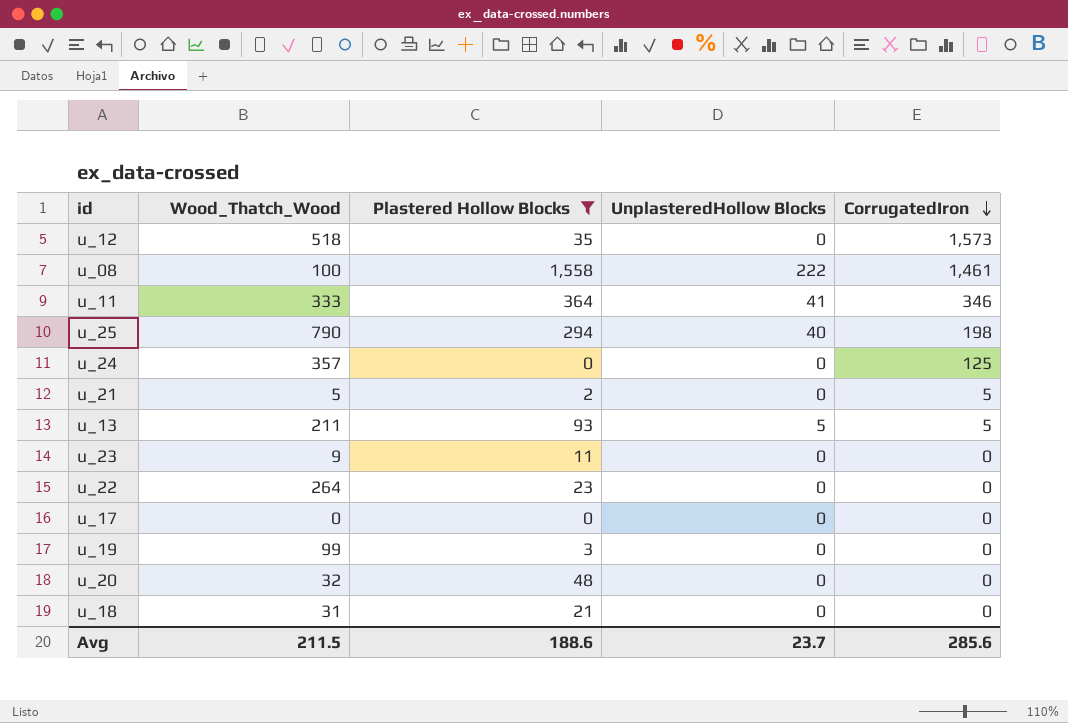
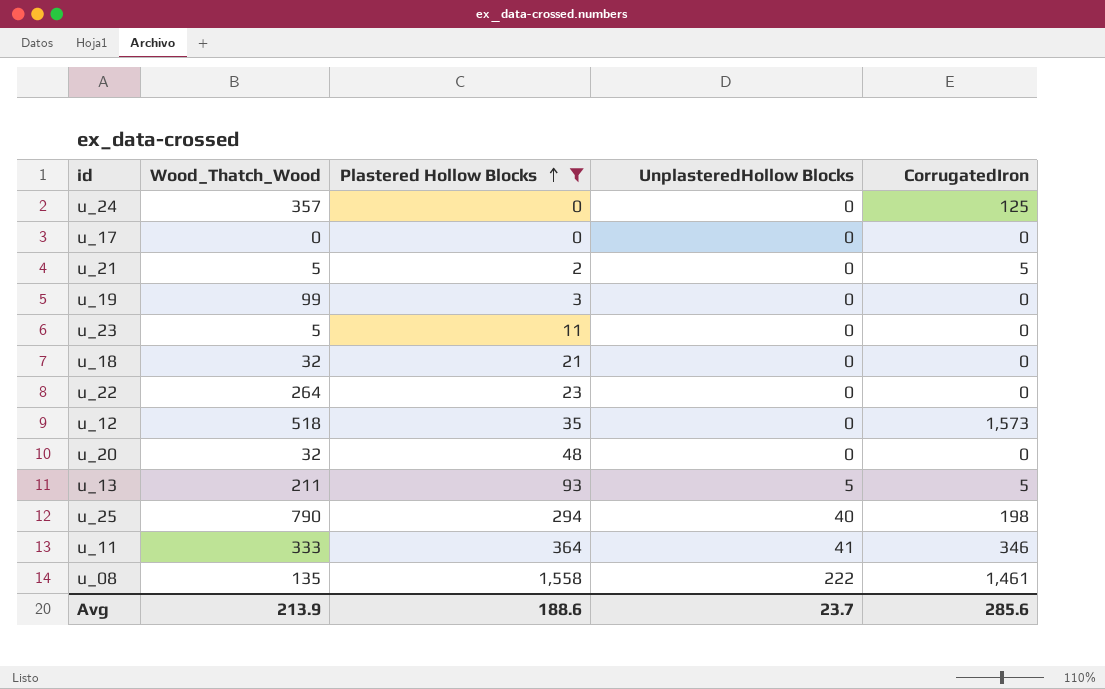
row order: CorrugatedIron descending -> Plastered Hollow Blocks ascending
u_23 | Wood_Thatch_Wood: 9 -> 5
u_18 | Wood_Thatch_Wood: 31 -> 32
u_08 | Wood_Thatch_Wood: 100 -> 135
Avg | Wood_Thatch_Wood: 211.5 -> 213.9

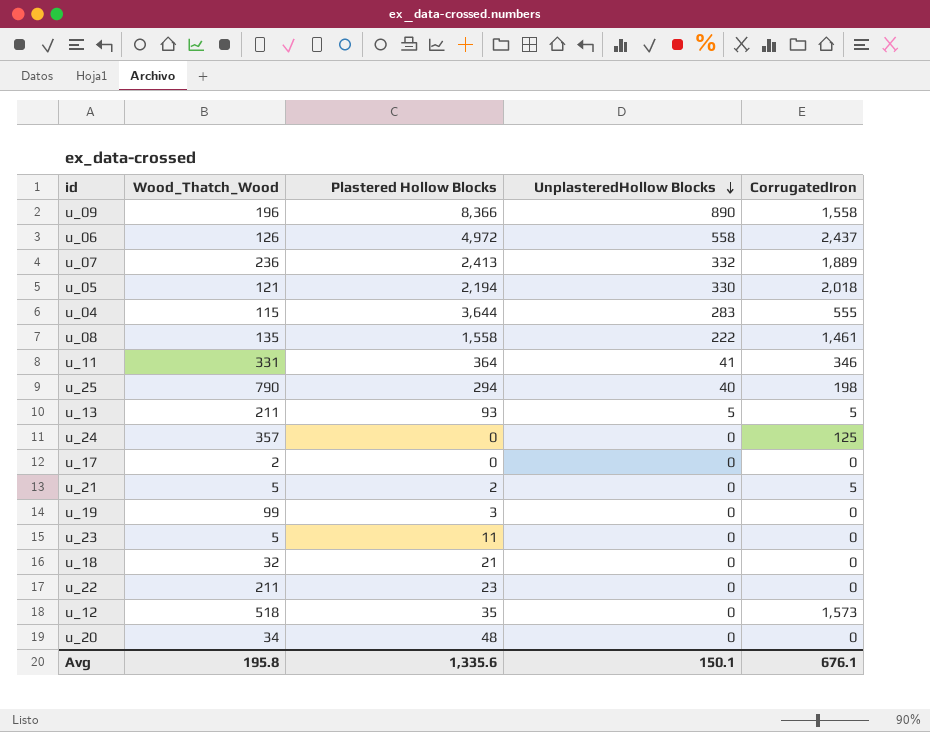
filter: Plastered Hollow Blocks <= 1,558 -> none
row order: Plastered Hollow Blocks ascending -> UnplasteredHollow Blocks descending
u_11 | Wood_Thatch_Wood: 333 -> 331
u_17 | Wood_Thatch_Wood: 0 -> 2
u_22 | Wood_Thatch_Wood: 264 -> 211
u_20 | Wood_Thatch_Wood: 32 -> 34
Avg | Wood_Thatch_Wood: 213.9 -> 195.8
Avg | Plastered Hollow Blocks: 188.6 -> 1,335.6
Avg | UnplasteredHollow Blocks: 23.7 -> 150.1
Avg | CorrugatedIron: 285.6 -> 676.1

